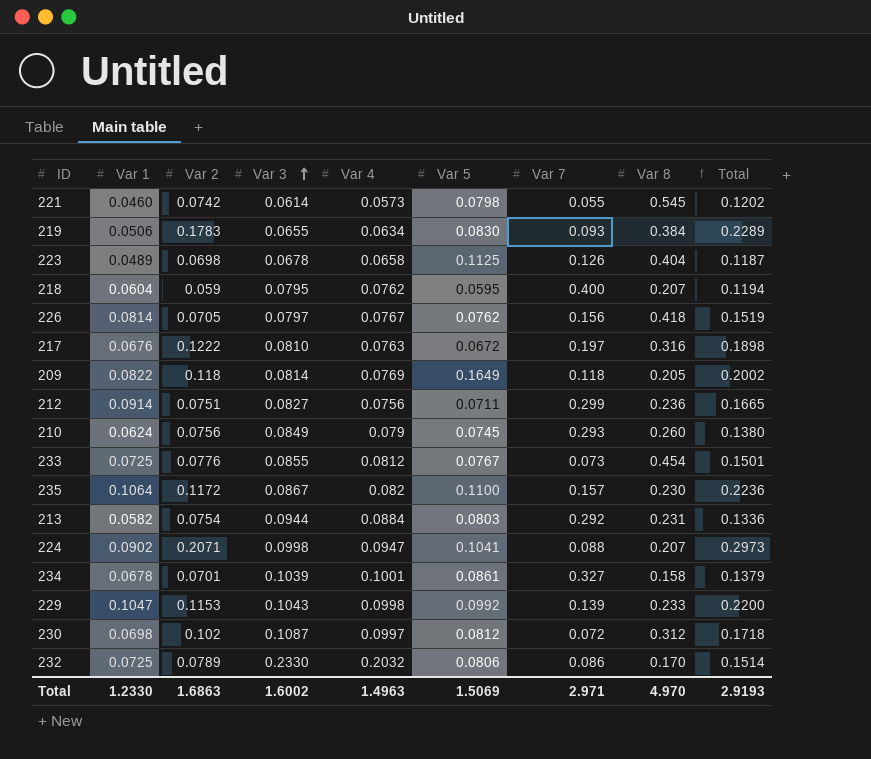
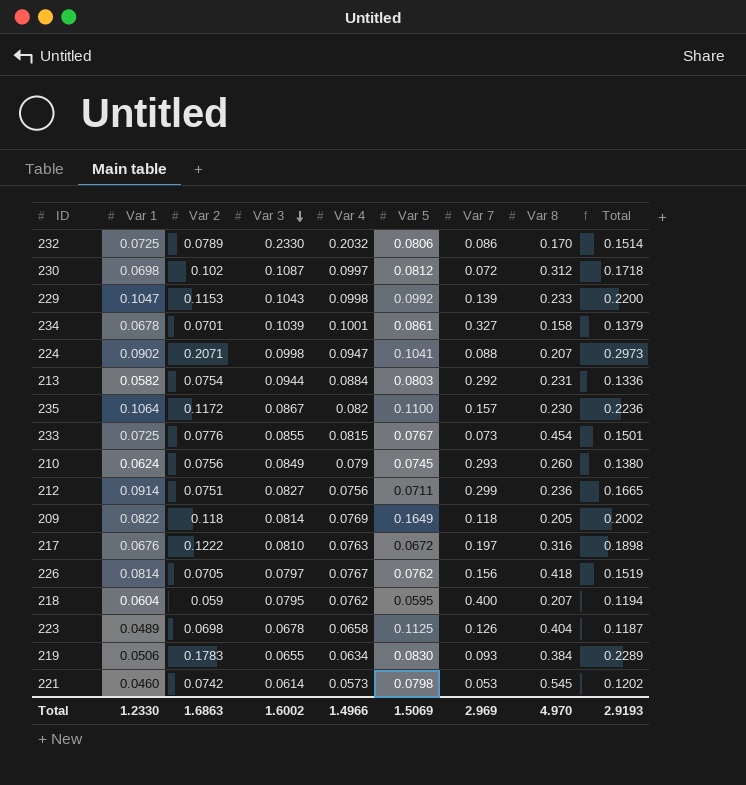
row order: Var 3 ascending -> Var 3 descending
233 | Var 4: 0.0812 -> 0.0815
221 | Var 7: 0.055 -> 0.053
Total | Var 4: 1.4963 -> 1.4966
Total | Var 7: 2.971 -> 2.969

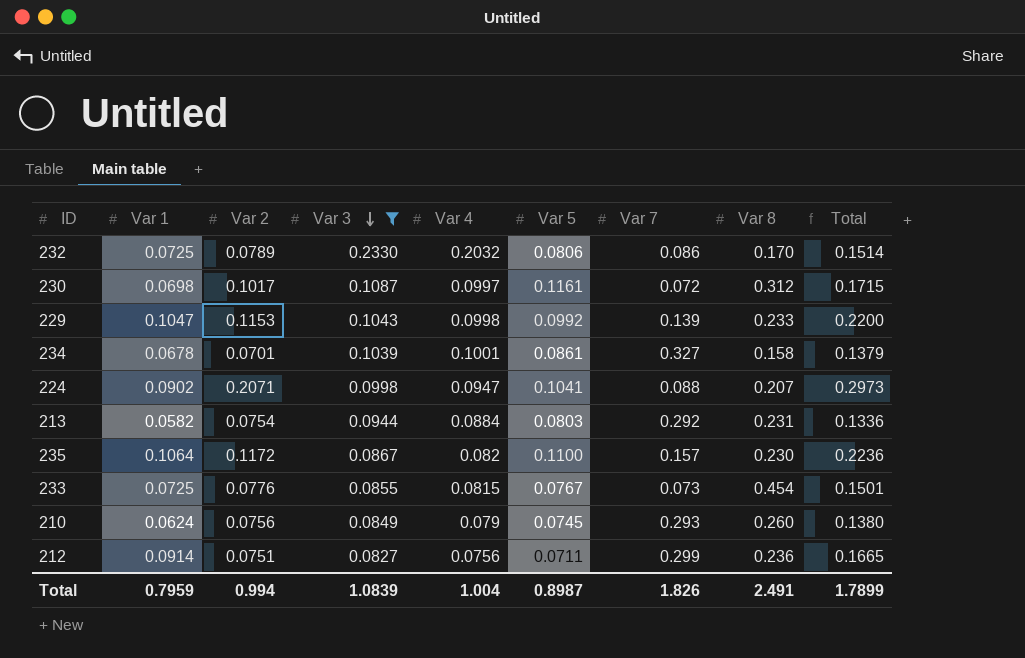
filter: none -> Var 3 >= 0.0827
230 | Var 2: 0.102 -> 0.1017
230 | Var 5: 0.0812 -> 0.1161
230 | Total: 0.1718 -> 0.1715
Total | Var 1: 1.2330 -> 0.7959
Total | Var 2: 1.6863 -> 0.994
Total | Var 3: 1.6002 -> 1.0839
Total | Var 4: 1.4966 -> 1.004
Total | Var 5: 1.5069 -> 0.8987
Total | Var 7: 2.969 -> 1.826
Total | Var 8: 4.970 -> 2.491
Total | Total: 2.9193 -> 1.7899

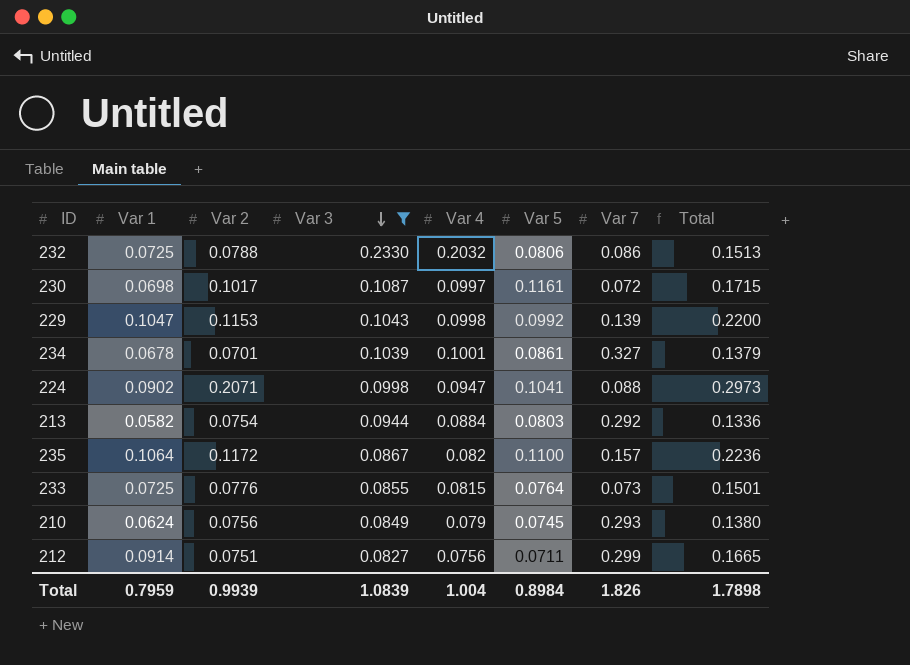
column Var 8 | position: 8 -> none
232 | Var 2: 0.0789 -> 0.0788
232 | Total: 0.1514 -> 0.1513
233 | Var 5: 0.0767 -> 0.0764
Total | Var 2: 0.994 -> 0.9939
Total | Var 5: 0.8987 -> 0.8984
Total | Total: 1.7899 -> 1.7898

